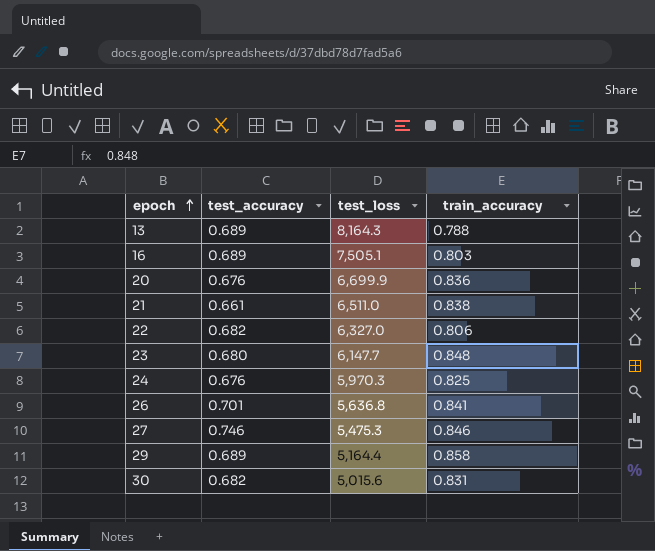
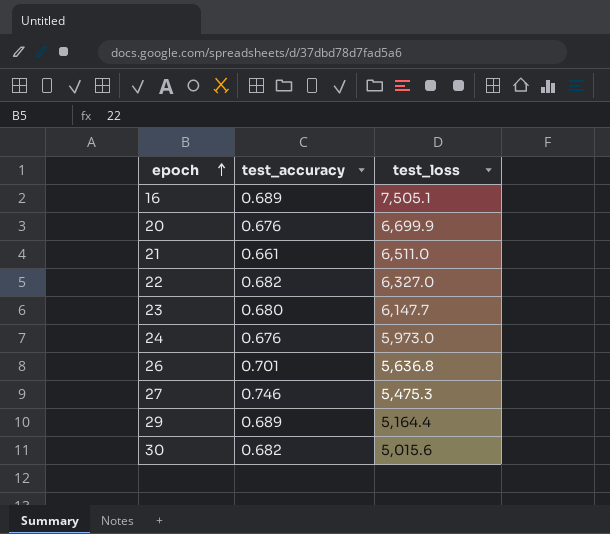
column train_accuracy | position: 4 -> none
row 13: 0.689 | 8,164.3 | 0.788 -> none
24 | test_loss: 5,970.3 -> 5,973.0

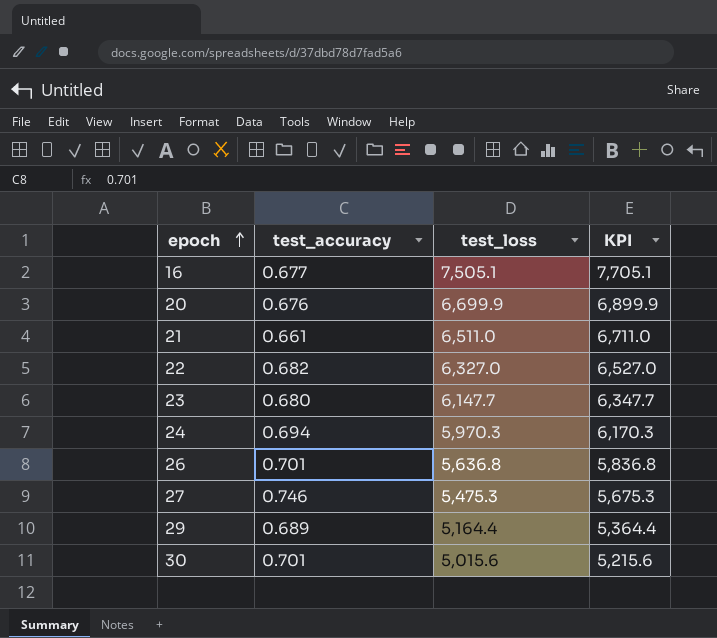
column KPI | formula: none -> [test_loss] + 200
16 | test_accuracy: 0.689 -> 0.677
24 | test_accuracy: 0.676 -> 0.694
24 | test_loss: 5,973.0 -> 5,970.3
30 | test_accuracy: 0.682 -> 0.701

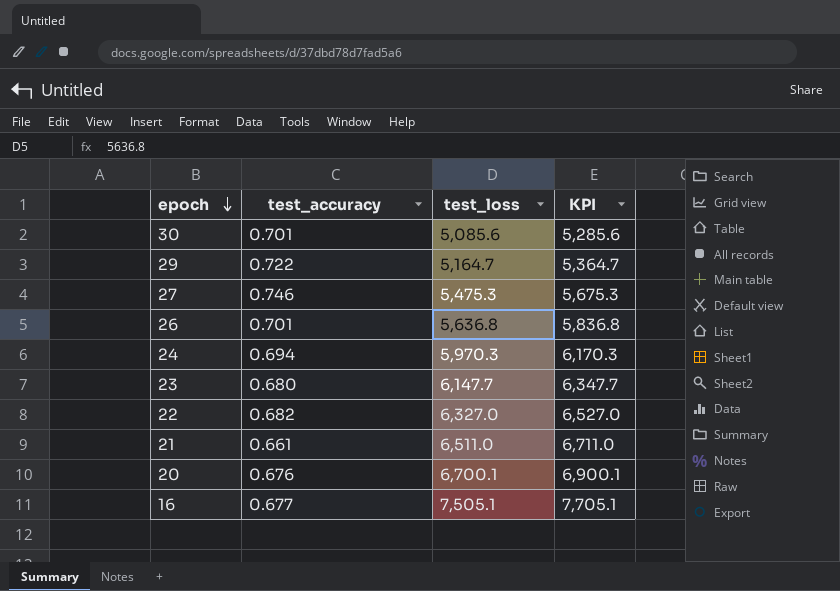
row order: epoch ascending -> epoch descending
30 | test_loss: 5,015.6 -> 5,085.6
30 | KPI: 5,215.6 -> 5,285.6
29 | test_accuracy: 0.689 -> 0.722
29 | test_loss: 5,164.4 -> 5,164.7
29 | KPI: 5,364.4 -> 5,364.7
20 | test_loss: 6,699.9 -> 6,700.1
20 | KPI: 6,899.9 -> 6,900.1

